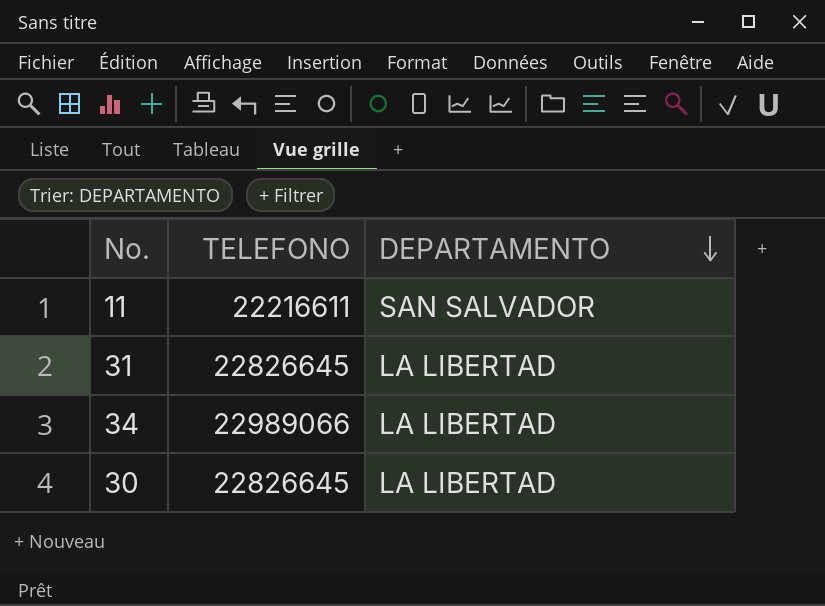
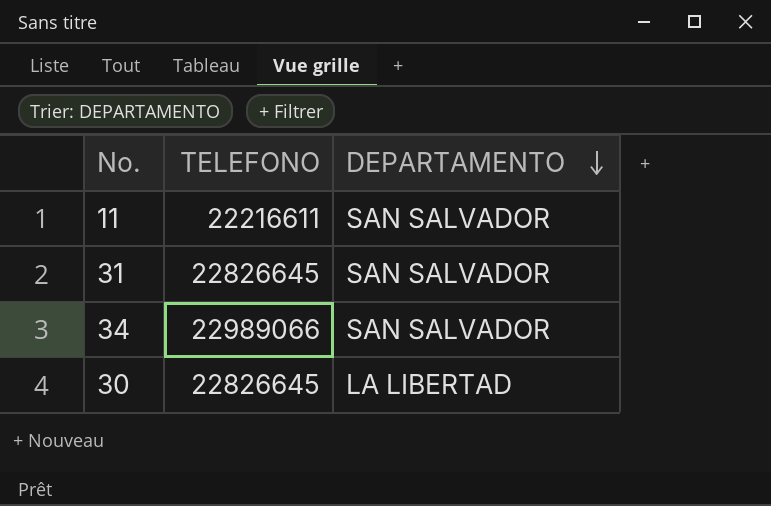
31 | DEPARTAMENTO: LA LIBERTAD -> SAN SALVADOR
34 | DEPARTAMENTO: LA LIBERTAD -> SAN SALVADOR

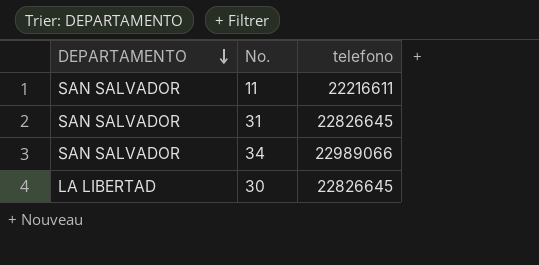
column DEPARTAMENTO | position: 3 -> 1
column name: TELEFONO -> telefono

